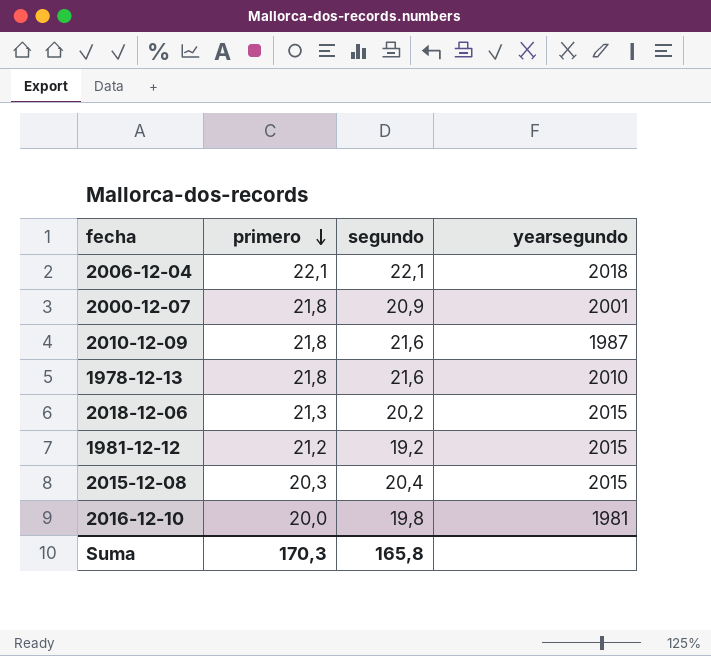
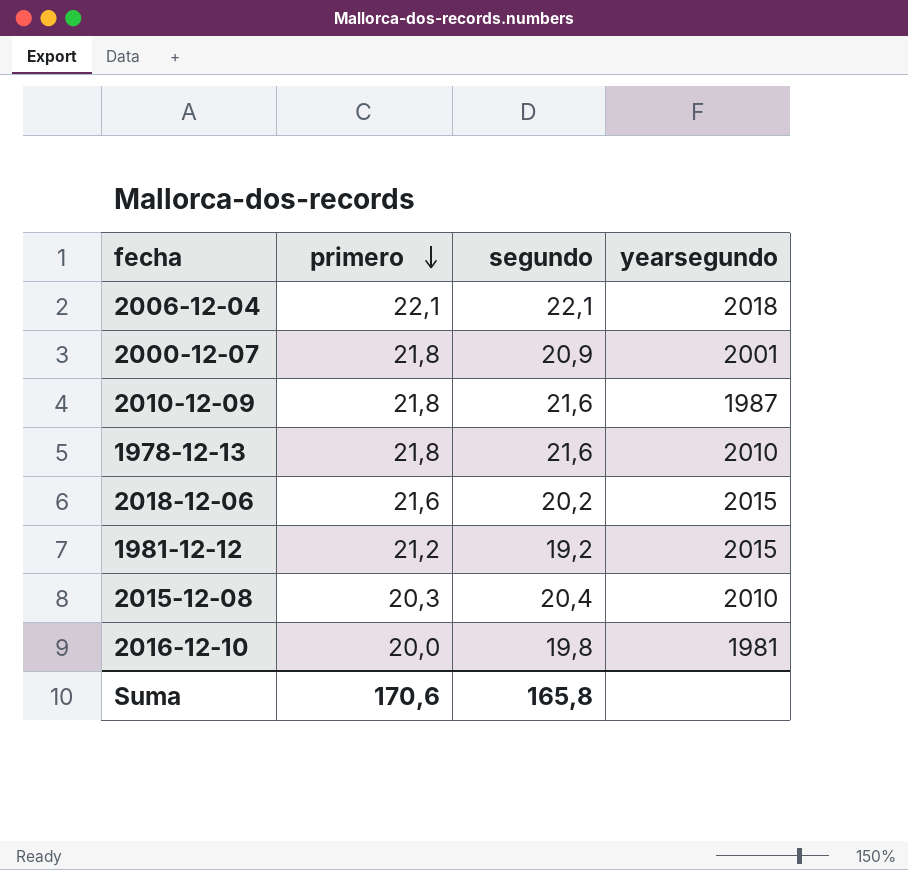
2018-12-06 | primero: 21,3 -> 21,6
2015-12-08 | yearsegundo: 2015 -> 2010
Suma | primero: 170,3 -> 170,6

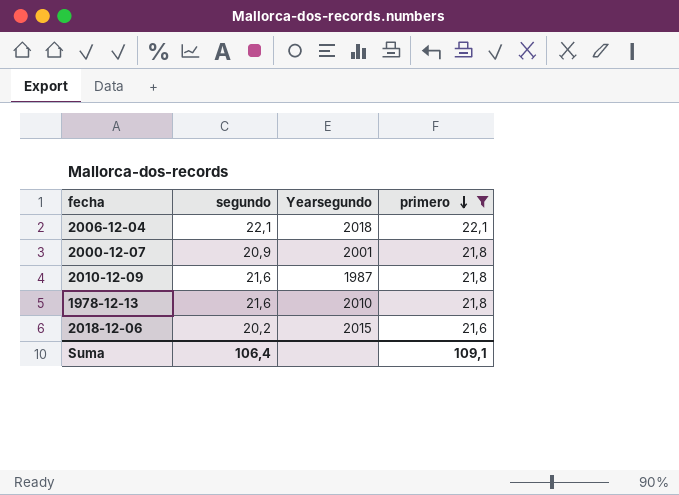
filter: none -> primero >= 21,6
column name: yearsegundo -> Yearsegundo
column primero | position: 2 -> 4
Suma | segundo: 165,8 -> 106,4
Suma | primero: 170,6 -> 109,1

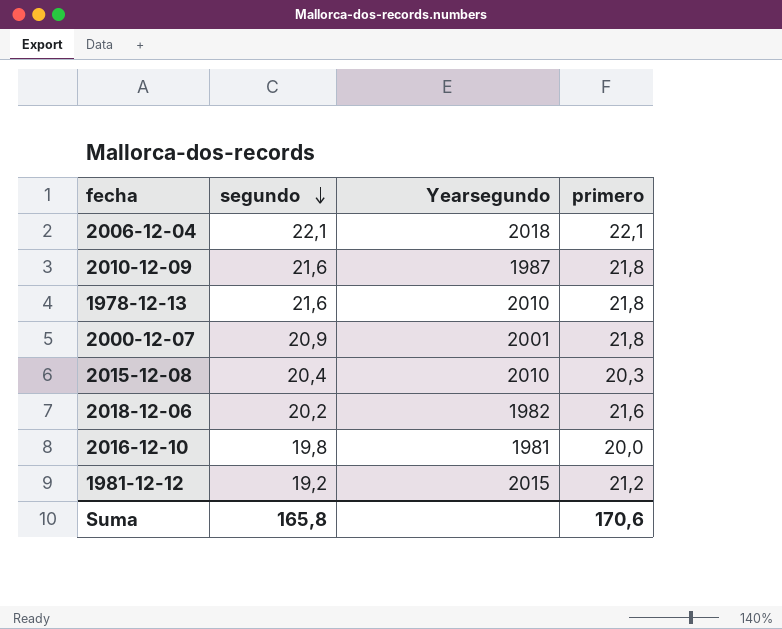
filter: primero >= 21,6 -> none
row order: primero descending -> segundo descending
2018-12-06 | Yearsegundo: 2015 -> 1982
Suma | segundo: 106,4 -> 165,8
Suma | primero: 109,1 -> 170,6

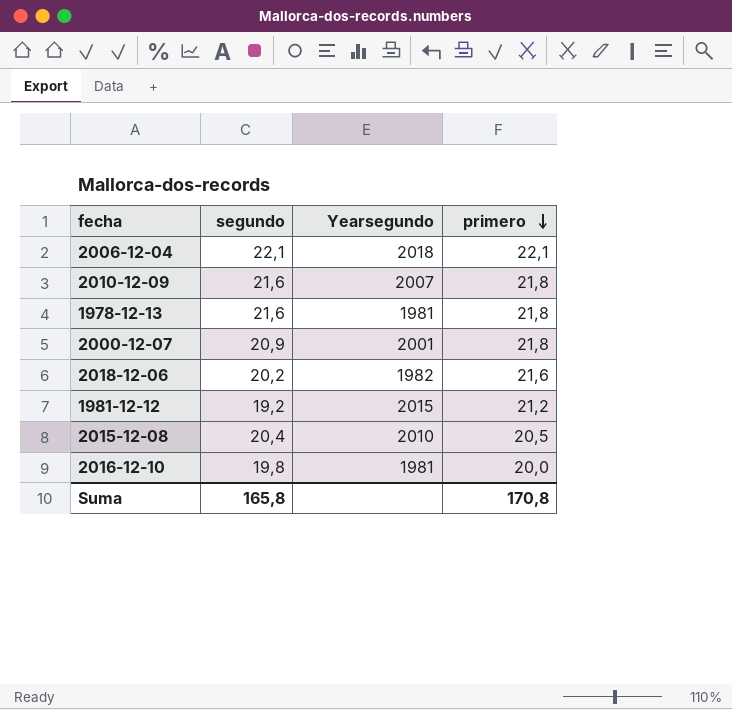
row order: segundo descending -> primero descending
2010-12-09 | Yearsegundo: 1987 -> 2007
1978-12-13 | Yearsegundo: 2010 -> 1981
2015-12-08 | primero: 20,3 -> 20,5
Suma | primero: 170,6 -> 170,8

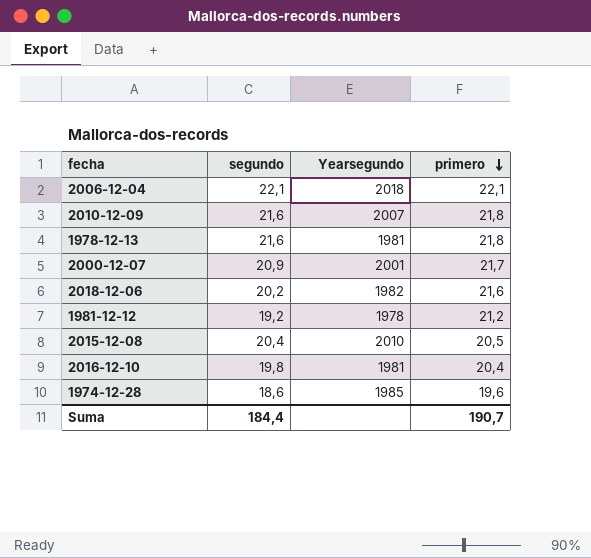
2000-12-07 | primero: 21,8 -> 21,7
1981-12-12 | Yearsegundo: 2015 -> 1978
2016-12-10 | primero: 20,0 -> 20,4
row 1974-12-28: none -> 18,6 | 1985 | 19,6
Suma | segundo: 165,8 -> 184,4
Suma | primero: 170,8 -> 190,7

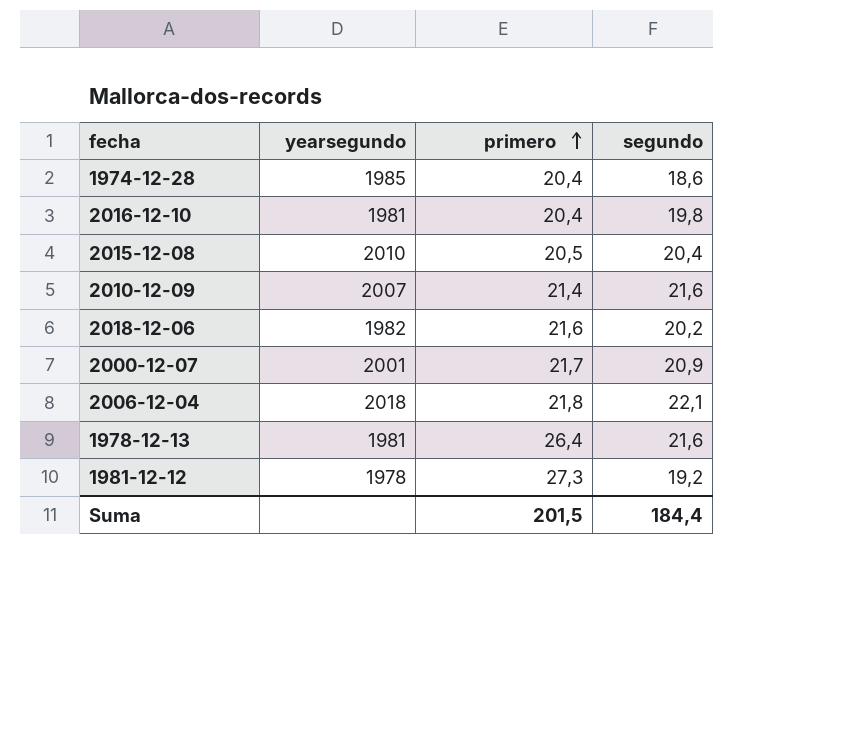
row order: primero descending -> primero ascending
column name: Yearsegundo -> yearsegundo
column segundo | position: 2 -> 4
1974-12-28 | primero: 19,6 -> 20,4
2010-12-09 | primero: 21,8 -> 21,4
2006-12-04 | primero: 22,1 -> 21,8
1978-12-13 | primero: 21,8 -> 26,4
1981-12-12 | primero: 21,2 -> 27,3
Suma | primero: 190,7 -> 201,5

